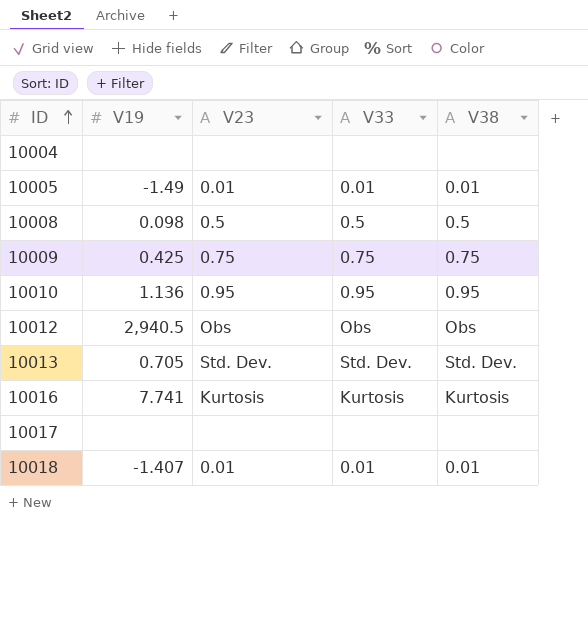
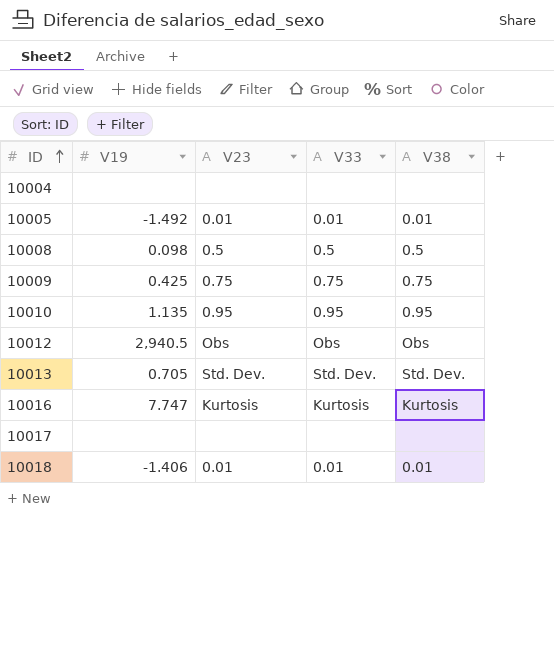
10005 | V19: -1.49 -> -1.492
10010 | V19: 1.136 -> 1.135
10016 | V19: 7.741 -> 7.747
10018 | V19: -1.407 -> -1.406

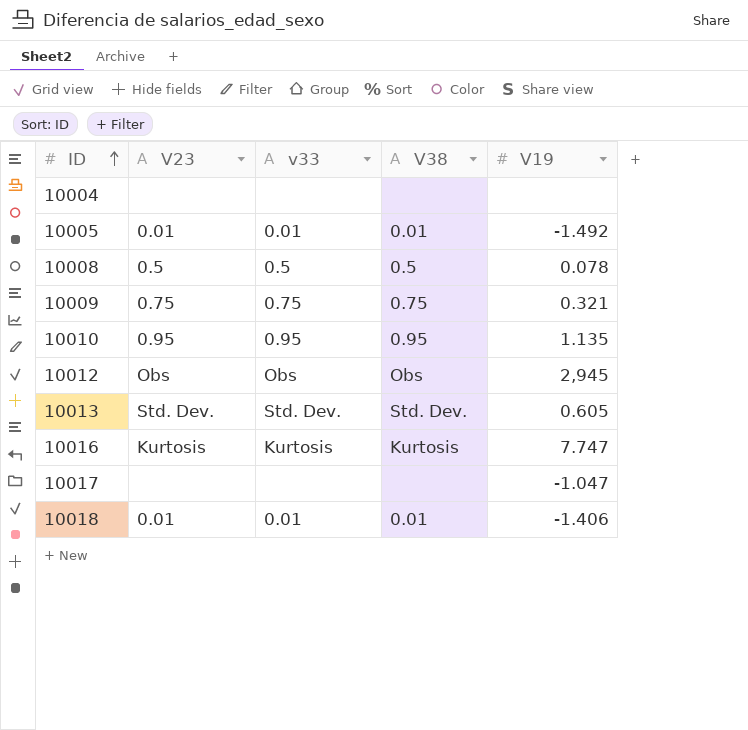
column name: V33 -> v33
column V19 | position: 2 -> 5
10008 | V19: 0.098 -> 0.078
10009 | V19: 0.425 -> 0.321
10012 | V19: 2,940.5 -> 2,945
10013 | V19: 0.705 -> 0.605
10017 | V19: none -> -1.047

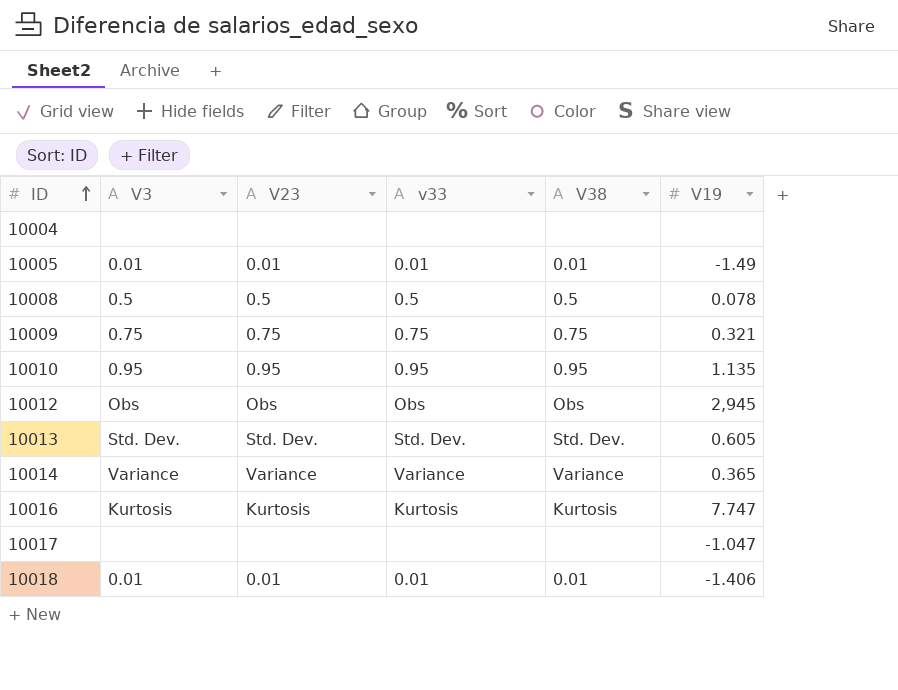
column V3 | position: none -> 2
10005 | V19: -1.492 -> -1.49
row 10014: none -> Variance | Variance | Variance | Variance | 0.365

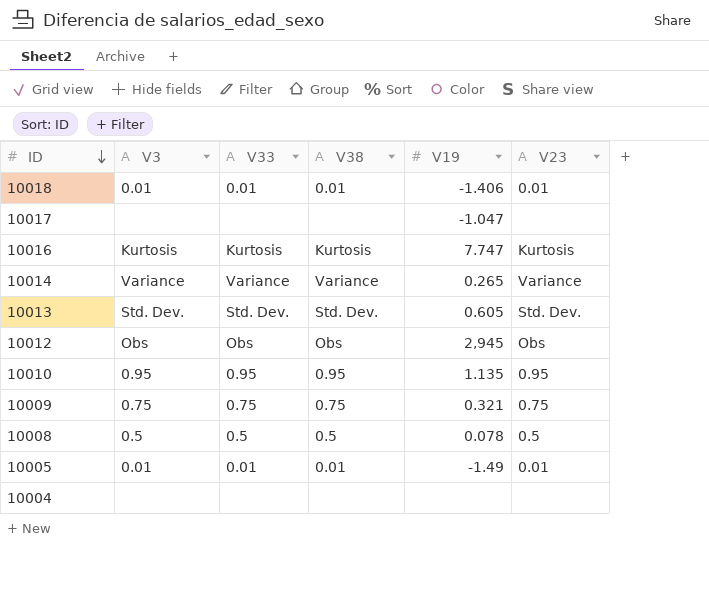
row order: ID ascending -> ID descending
column name: v33 -> V33
column V23 | position: 3 -> 6
10014 | V19: 0.365 -> 0.265

